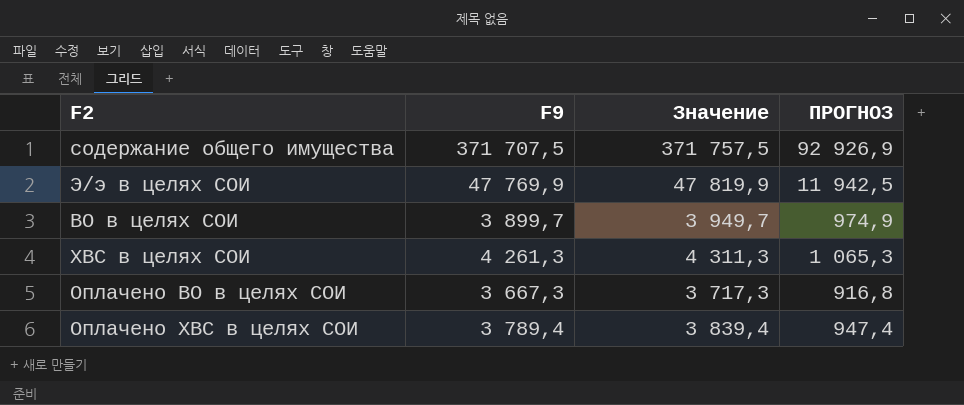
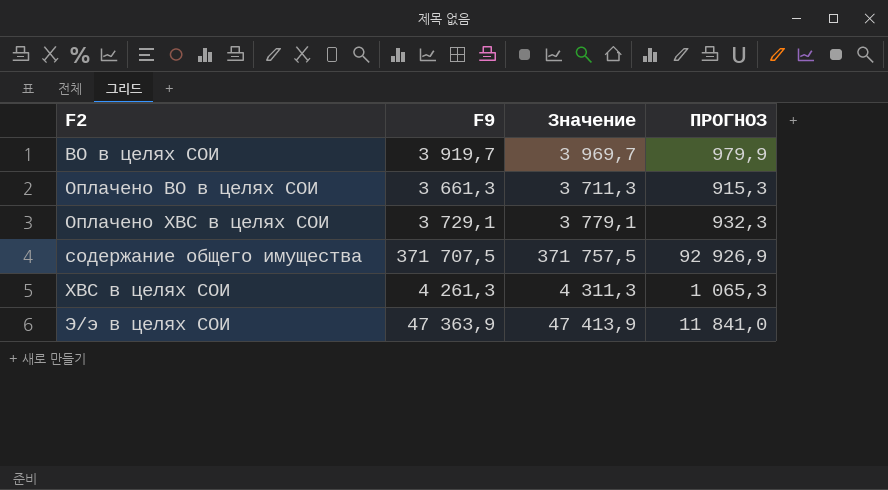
row order: none -> F2 ascending
ВО в целях СОИ | F9: 3 899,7 -> 3 919,7
ВО в целях СОИ | Значение: 3 949,7 -> 3 969,7
ВО в целях СОИ | ПРОГНОЗ: 974,9 -> 979,9
Оплачено ВО в целях СОИ | F9: 3 667,3 -> 3 661,3
Оплачено ВО в целях СОИ | Значение: 3 717,3 -> 3 711,3
Оплачено ВО в целях СОИ | ПРОГНОЗ: 916,8 -> 915,3
Оплачено ХВС в целях СОИ | F9: 3 789,4 -> 3 729,1
Оплачено ХВС в целях СОИ | Значение: 3 839,4 -> 3 779,1
Оплачено ХВС в целях СОИ | ПРОГНОЗ: 947,4 -> 932,3
Э/э в целях СОИ | F9: 47 769,9 -> 47 363,9
Э/э в целях СОИ | Значение: 47 819,9 -> 47 413,9
Э/э в целях СОИ | ПРОГНОЗ: 11 942,5 -> 11 841,0

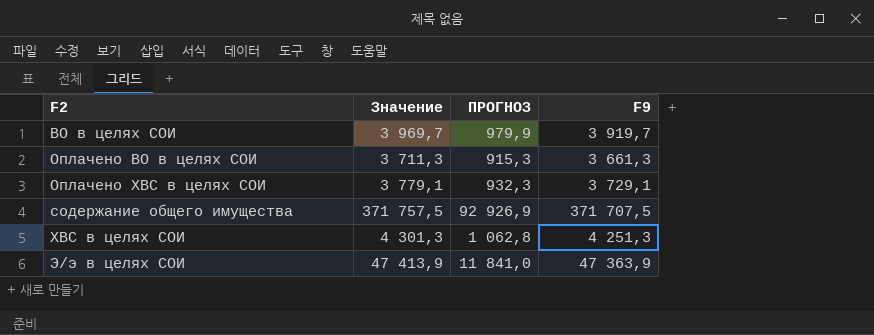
column F9 | position: 2 -> 4
ХВС в целях СОИ | Значение: 4 311,3 -> 4 301,3
ХВС в целях СОИ | ПРОГНОЗ: 1 065,3 -> 1 062,8
ХВС в целях СОИ | F9: 4 261,3 -> 4 251,3

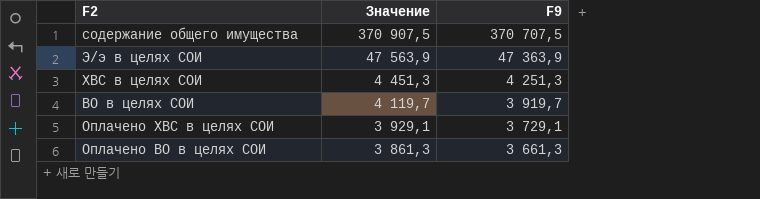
row order: F2 ascending -> Значение descending
column ПРОГНОЗ | formula: [F9] * 0,25 -> none
column Значение | formula: [F9] + 50 -> [F9] + 200
содержание общего имущества | F9: 371 707,5 -> 370 707,5

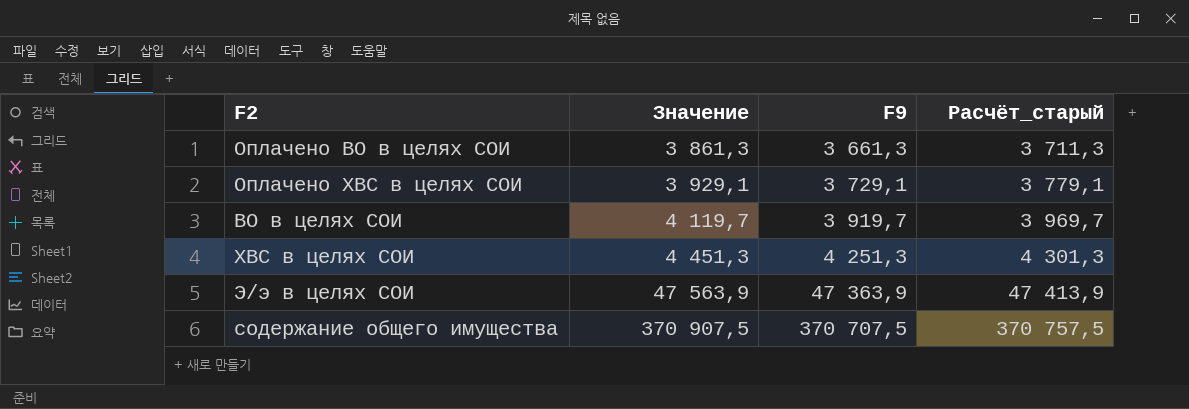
row order: Значение descending -> Значение ascending
column Расчёт_старый | formula: none -> [F9] + 50

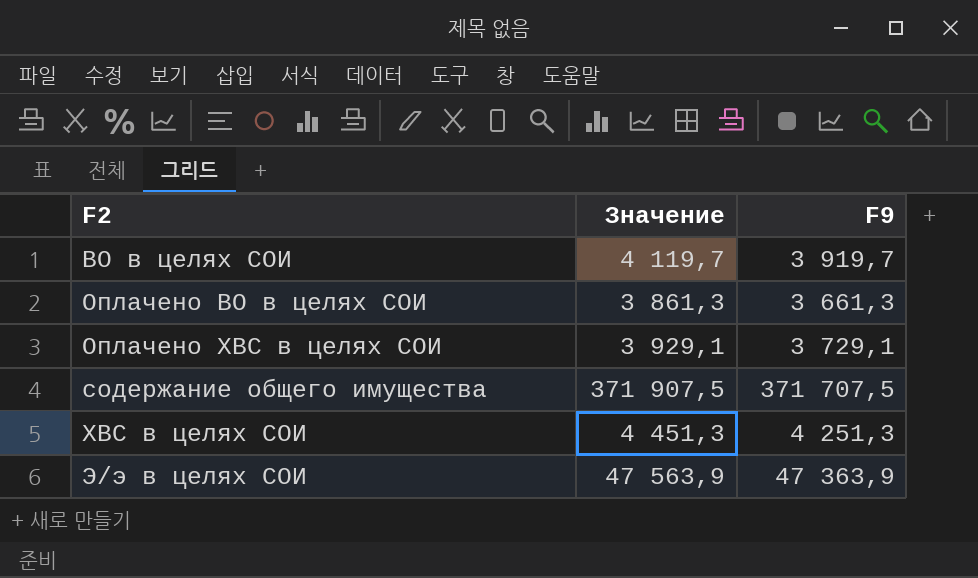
row order: Значение ascending -> F2 ascending
column Расчёт_старый | formula: [F9] + 50 -> none
содержание общего имущества | Значение: 370 907,5 -> 371 907,5
содержание общего имущества | F9: 370 707,5 -> 371 707,5

